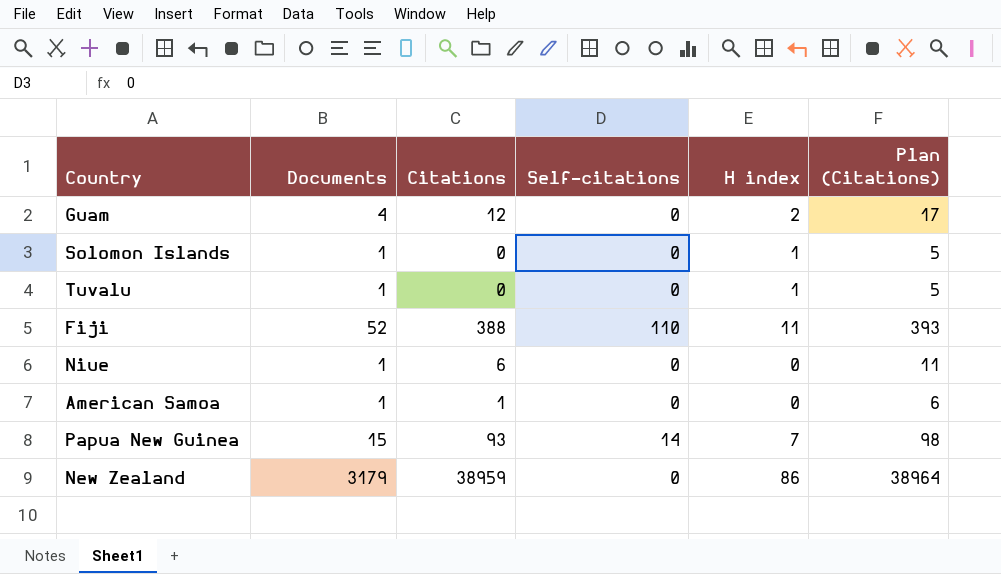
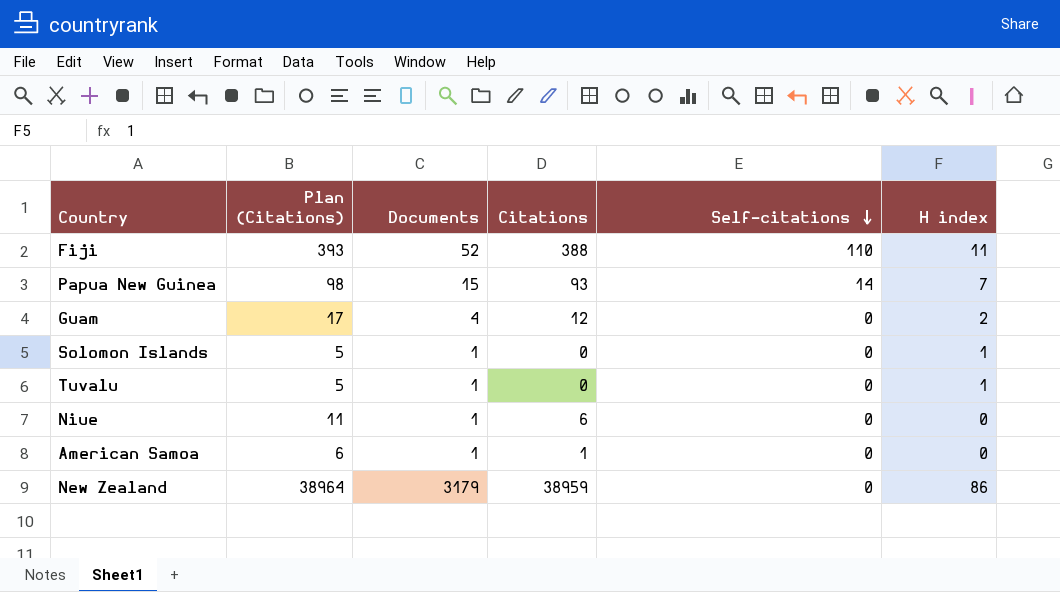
row order: none -> Self-citations descending
column Plan (Citations) | position: 6 -> 2

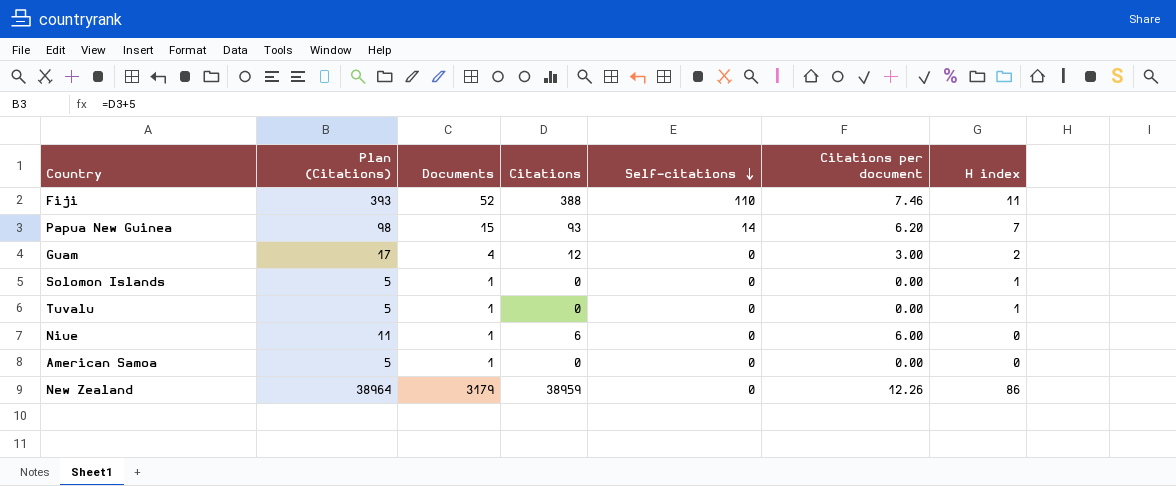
column Citations per document | formula: none -> [Citations] / [Documents]
American Samoa | Plan (Citations): 6 -> 5
American Samoa | Citations: 1 -> 0

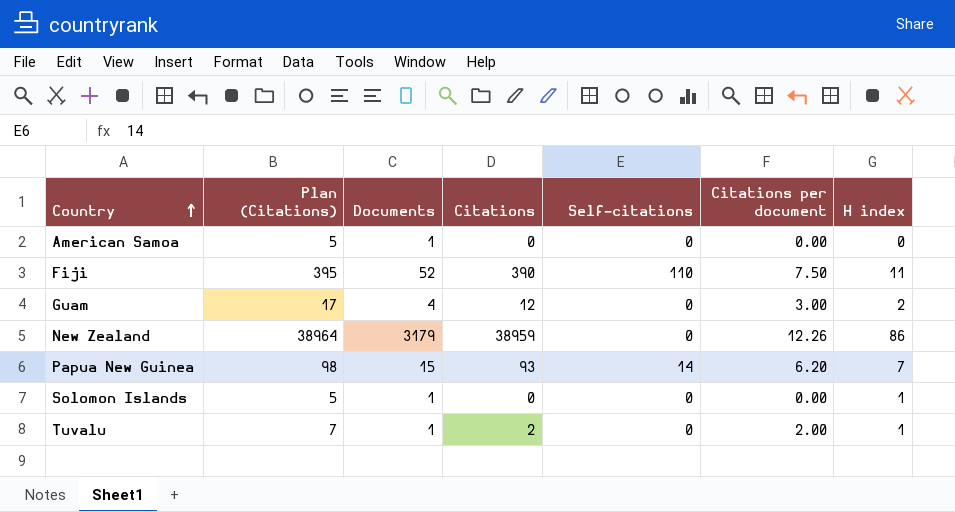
row order: Self-citations descending -> Country ascending
row Niue: 11 | 1 | 6 | 0 | 6.00 | 0 -> none
Fiji | Plan (Citations): 393 -> 395
Fiji | Citations: 388 -> 390
Fiji | Citations per document: 7.46 -> 7.50
Tuvalu | Plan (Citations): 5 -> 7
Tuvalu | Citations: 0 -> 2
Tuvalu | Citations per document: 0.00 -> 2.00

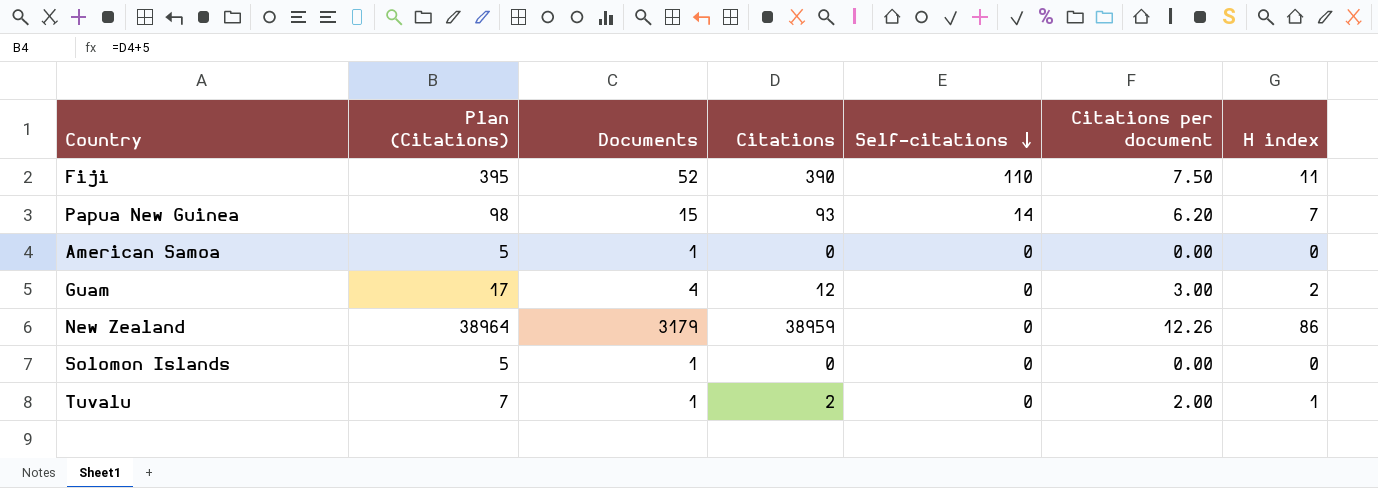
row order: Country ascending -> Self-citations descending
Solomon Islands | H index: 1 -> 0

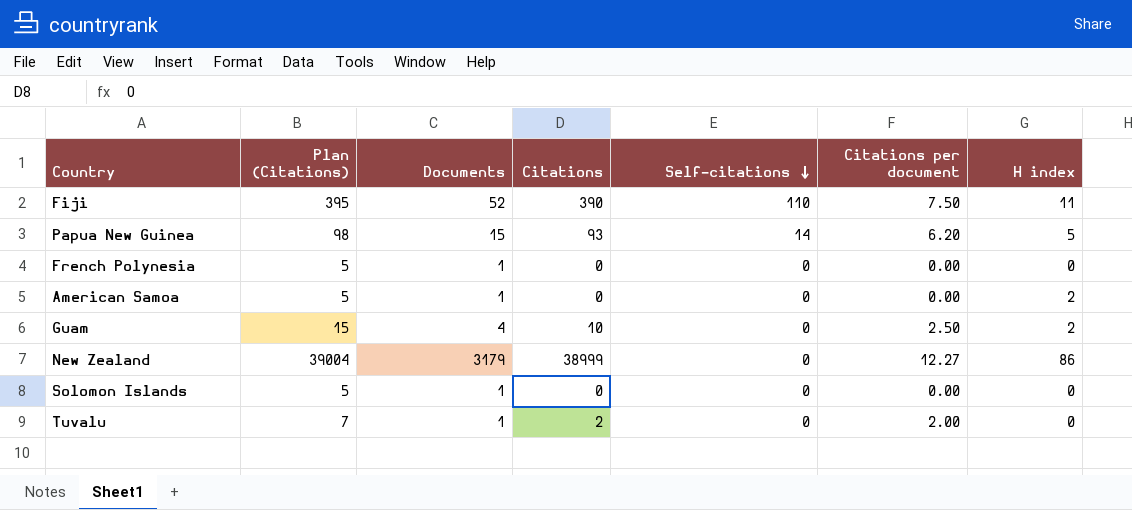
Papua New Guinea | H index: 7 -> 5
row French Polynesia: none -> 5 | 1 | 0 | 0 | 0.00 | 0
American Samoa | H index: 0 -> 2
Guam | Plan (Citations): 17 -> 15
Guam | Citations: 12 -> 10
Guam | Citations per document: 3.00 -> 2.50
New Zealand | Plan (Citations): 38964 -> 39004
New Zealand | Citations: 38959 -> 38999
New Zealand | Citations per document: 12.26 -> 12.27
Tuvalu | H index: 1 -> 0

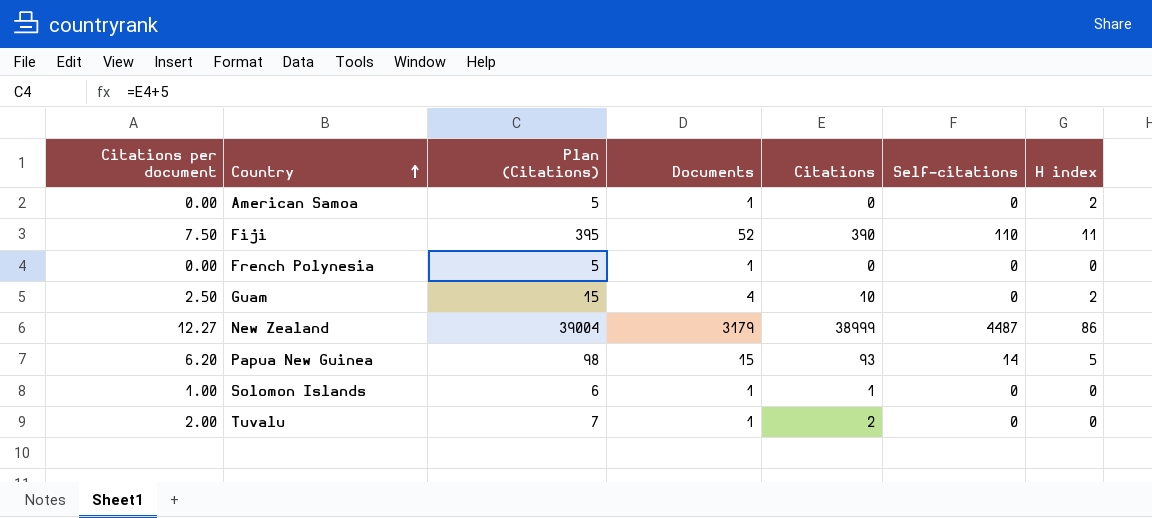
row order: Self-citations descending -> Country ascending
column Citations per document | position: 6 -> 1
New Zealand | Self-citations: 0 -> 4487
Solomon Islands | Citations per document: 0.00 -> 1.00
Solomon Islands | Plan (Citations): 5 -> 6
Solomon Islands | Citations: 0 -> 1

